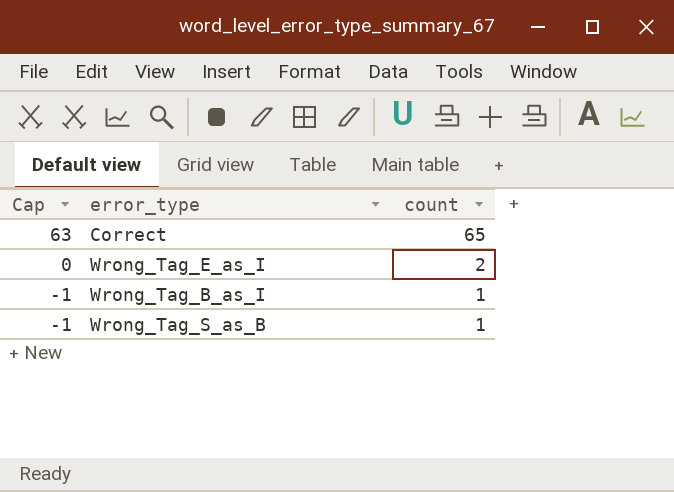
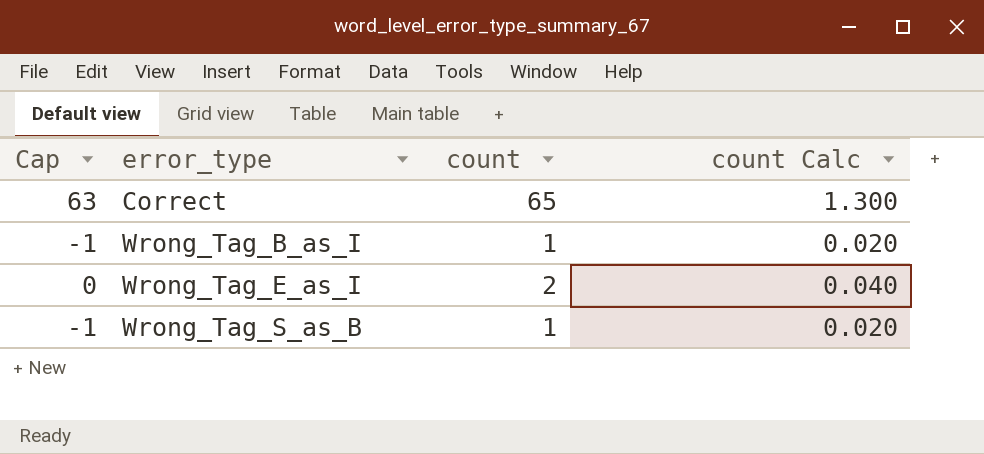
row order: Cap descending -> error_type ascending
column count Calc | formula: none -> [count] * 0.02

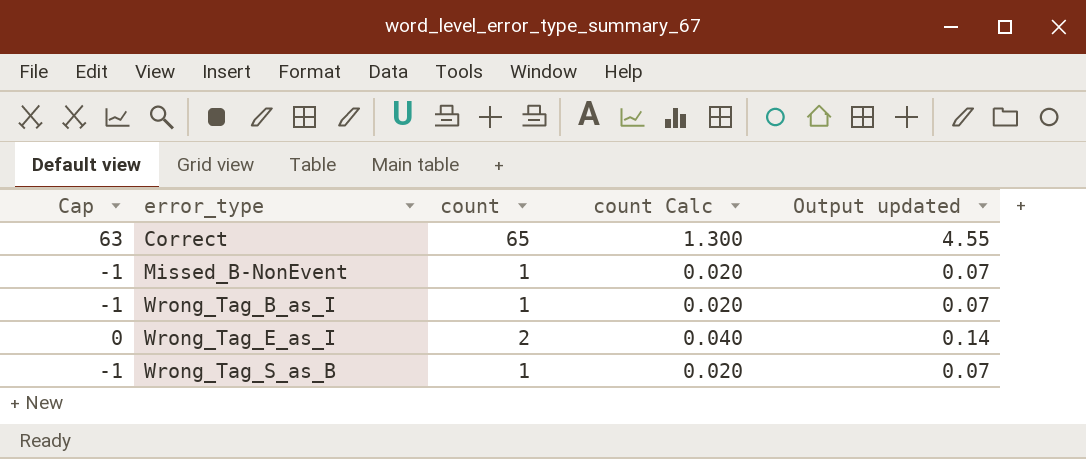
column Output updated | formula: none -> [count] * 0.07
row Missed_B-NonEvent: none -> -1 | 1 | 0.020 | 0.07

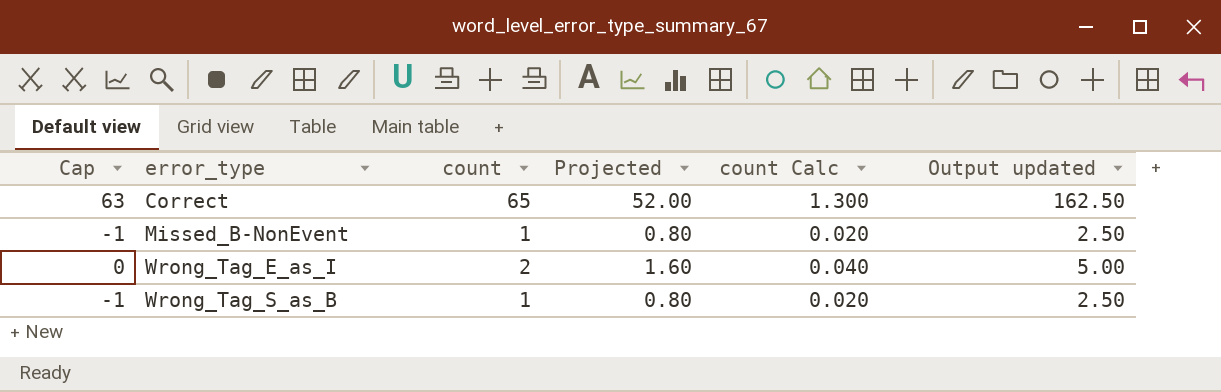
column Projected | formula: none -> [count] * 0.8
column Output updated | formula: [count] * 0.07 -> [count] * 2.5
row Wrong_Tag_B_as_I: -1 | 1 | 0.020 | 0.07 -> none

